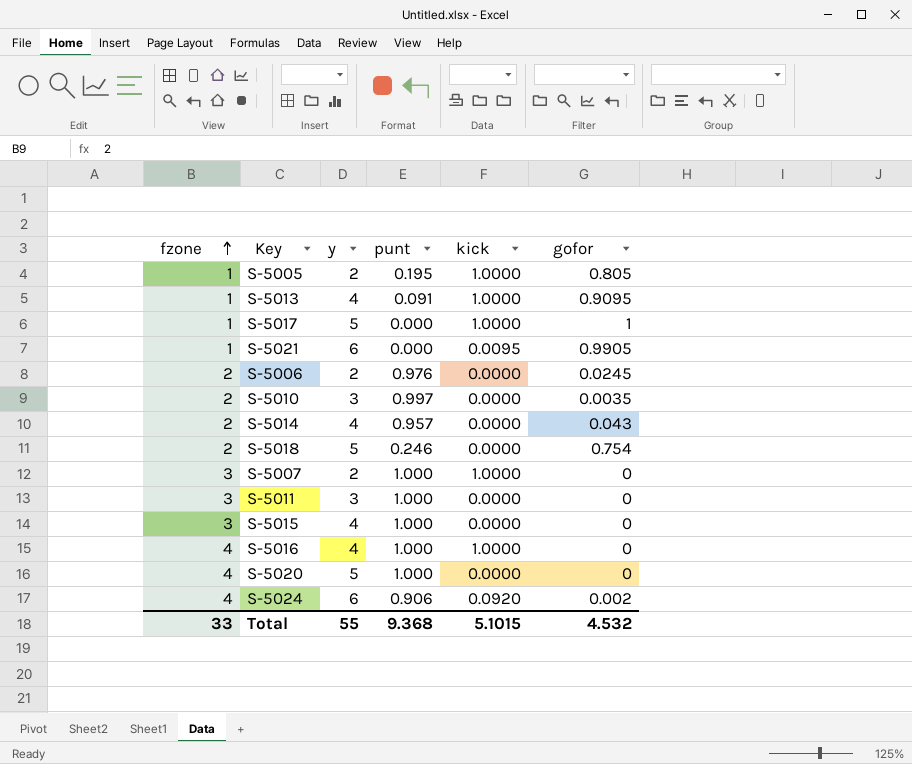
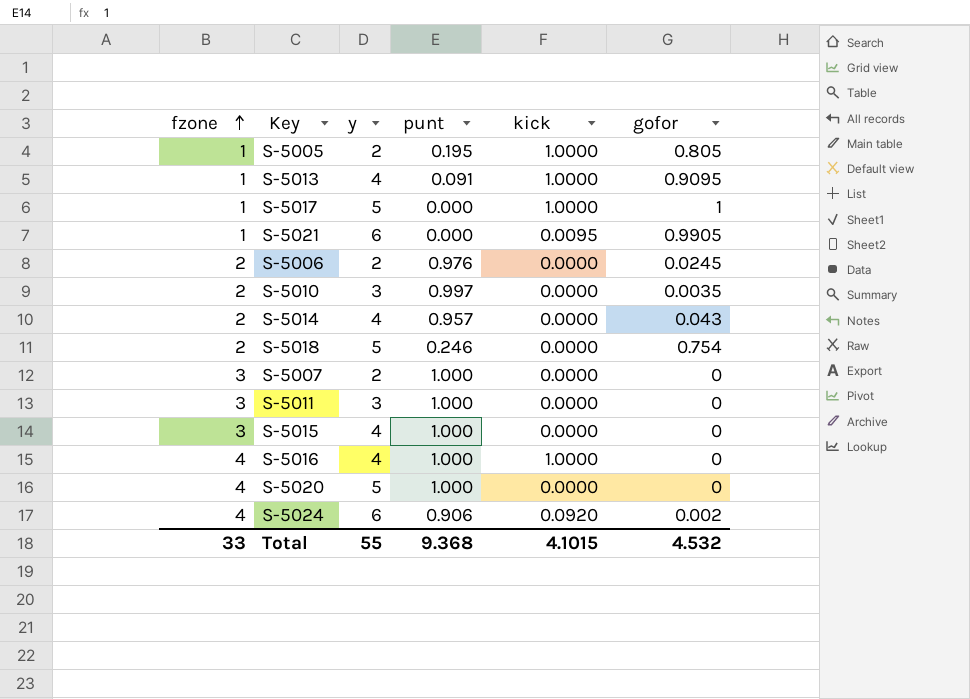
S-5007 | kick: 1.0000 -> 0.0000
Total | kick: 5.1015 -> 4.1015

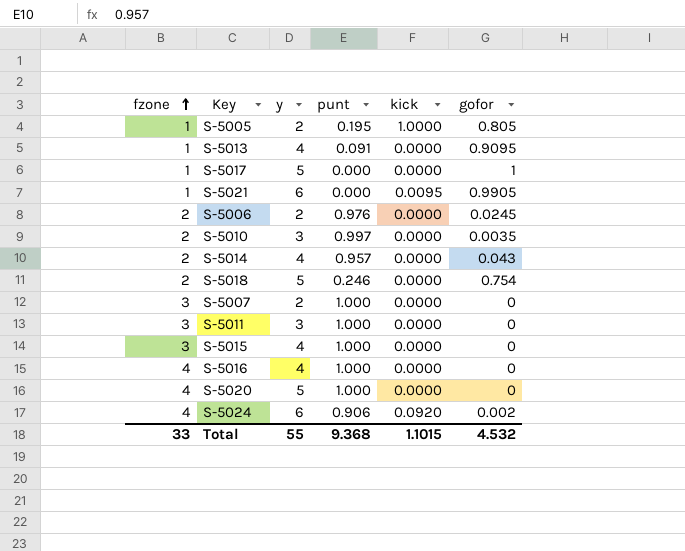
S-5013 | kick: 1.0000 -> 0.0000
S-5017 | kick: 1.0000 -> 0.0000
S-5016 | kick: 1.0000 -> 0.0000
Total | kick: 4.1015 -> 1.1015

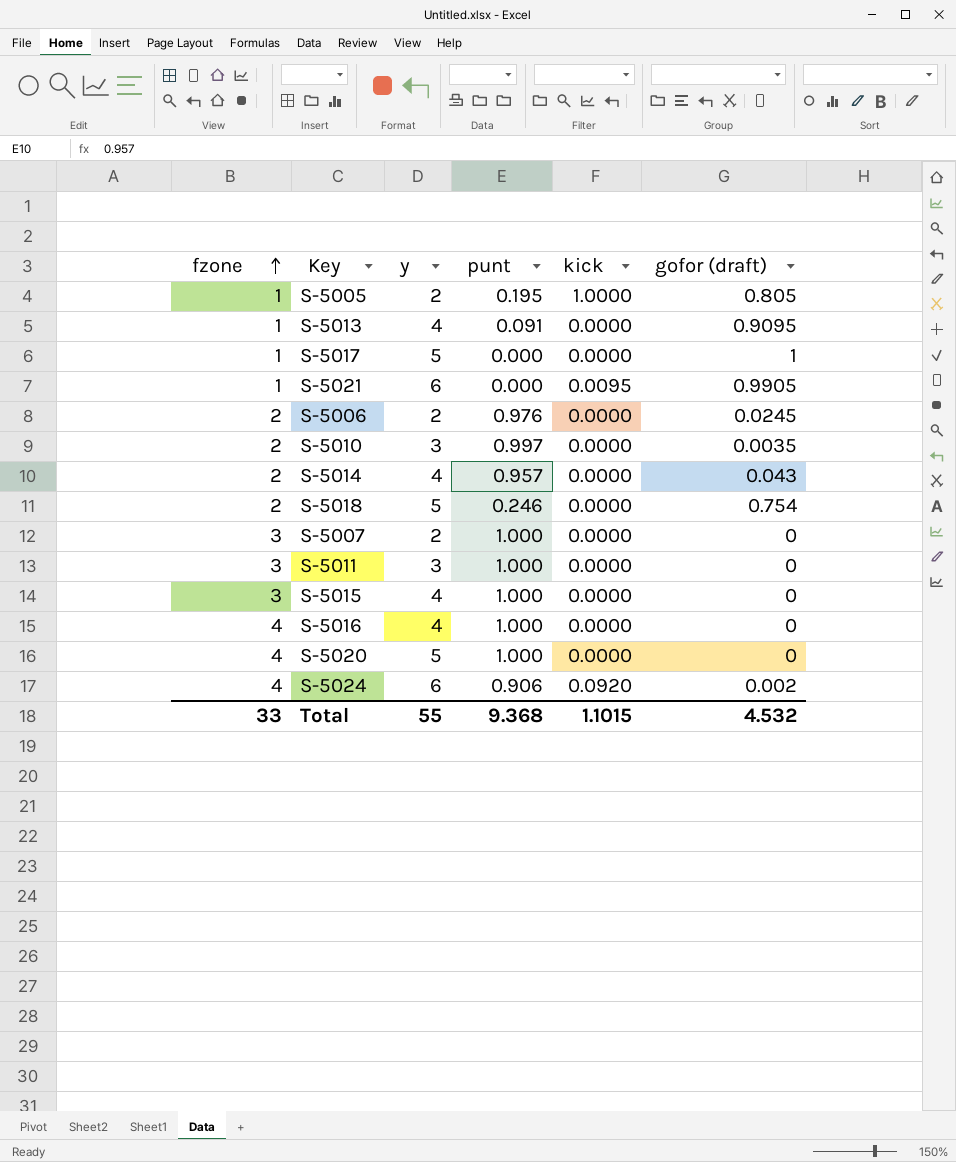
column name: gofor -> gofor (draft)

